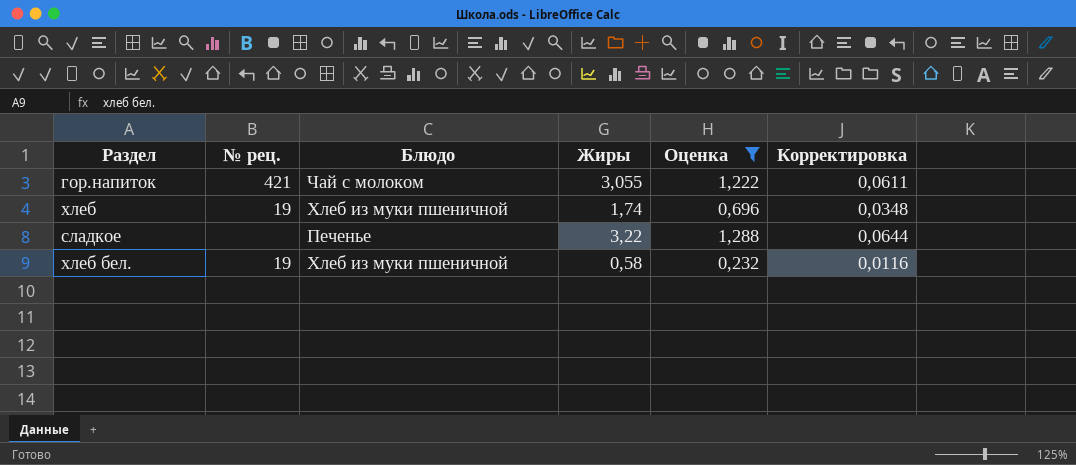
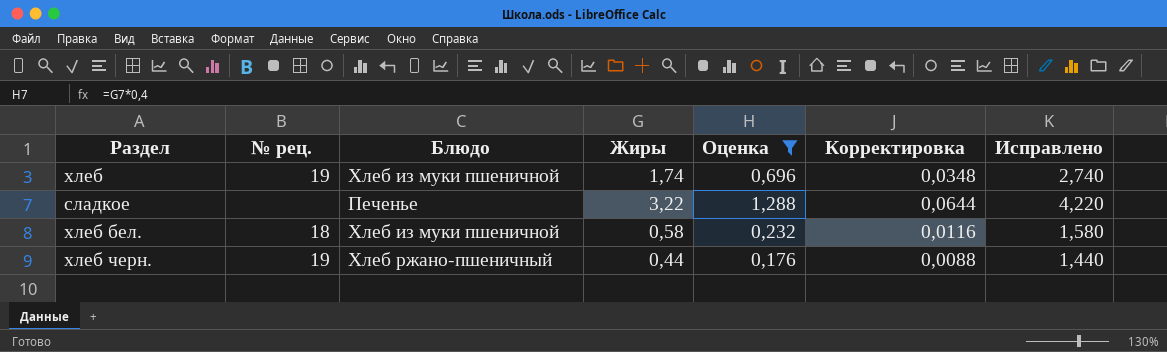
column Исправлено | formula: none -> [Жиры] + 1
row гор.напиток: 421 | Чай с молоком | 3,055 | 1,222 | 0,0611 -> none
хлеб бел. | № рец.: 19 -> 18
row хлеб черн.: none -> 19 | Хлеб ржано-пшеничный | 0,44 | 0,176 | 0,0088 | 1,440

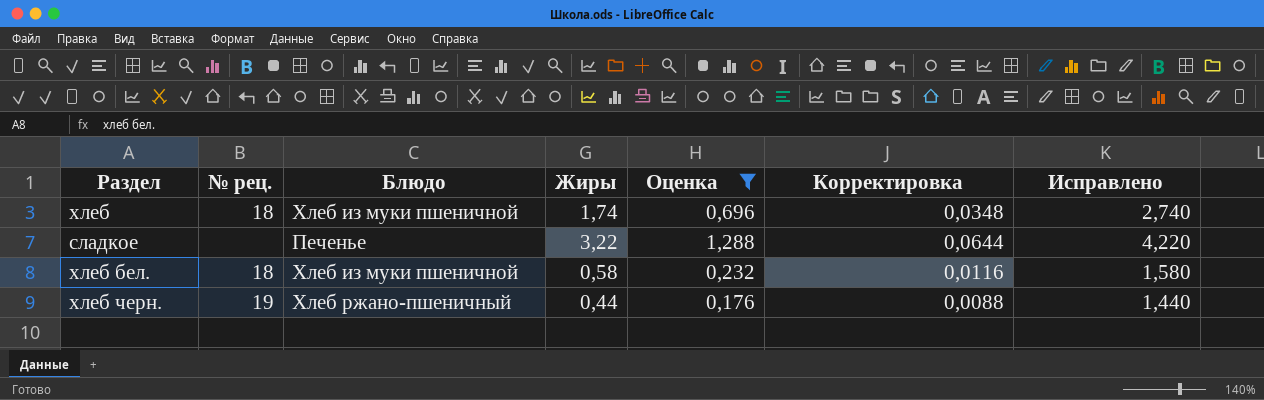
хлеб | № рец.: 19 -> 18

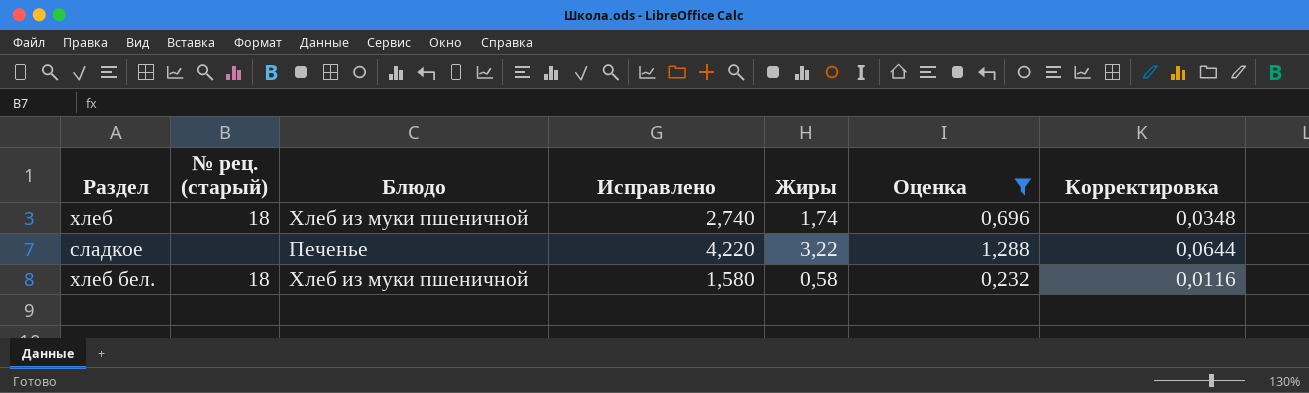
column name: № рец. -> № рец. (старый)
column Исправлено | position: 7 -> 4
row хлеб черн.: 19 | Хлеб ржано-пшеничный | 0,44 | 0,176 | 0,0088 | 1,440 -> none

